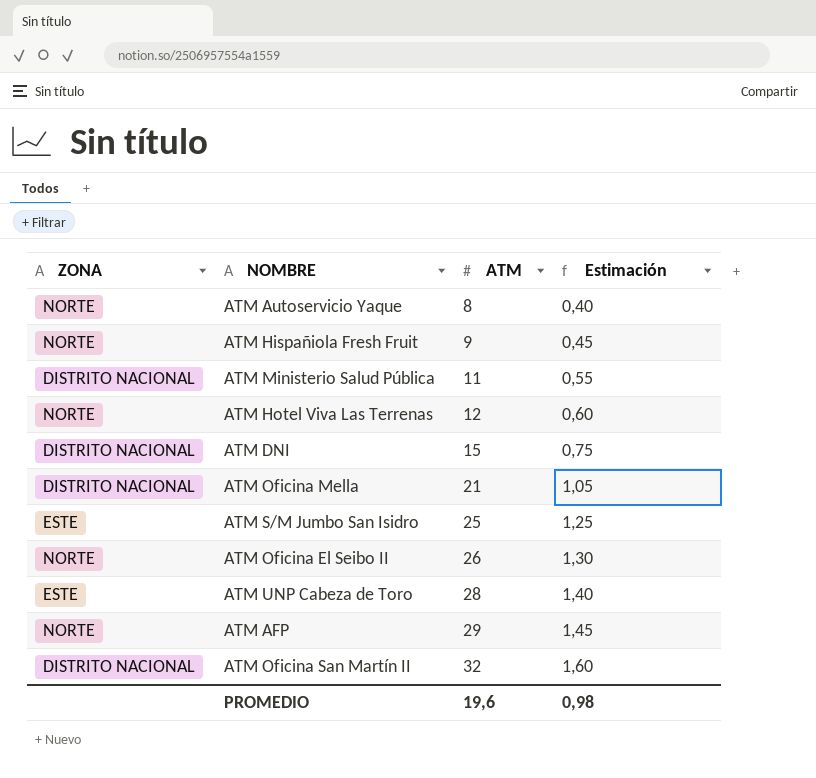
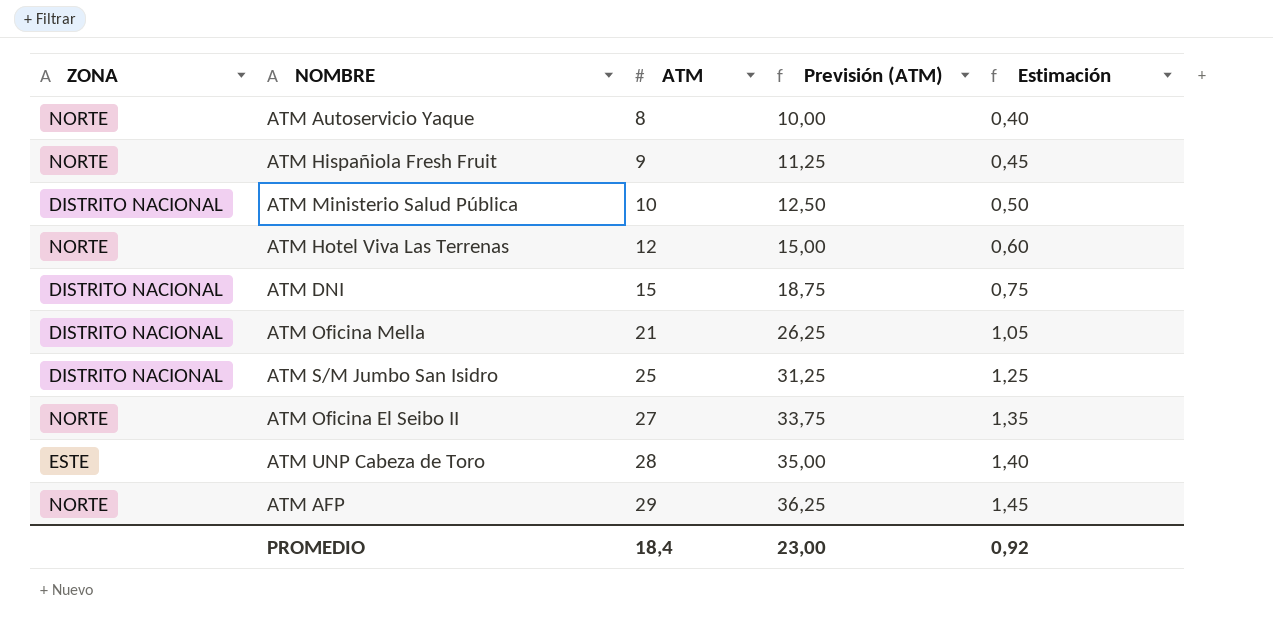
column Previsión (ATM) | formula: none -> [ATM] * 1,25
row ATM Oficina San Martín II: DISTRITO NACIONAL | 32 | 1,60 -> none
ATM Ministerio Salud Pública | ATM: 11 -> 10
ATM Ministerio Salud Pública | Estimación: 0,55 -> 0,50
ATM S/M Jumbo San Isidro | ZONA: ESTE -> DISTRITO NACIONAL
ATM Oficina El Seibo II | ATM: 26 -> 27
ATM Oficina El Seibo II | Estimación: 1,30 -> 1,35
PROMEDIO | ATM: 19,6 -> 18,4
PROMEDIO | Estimación: 0,98 -> 0,92

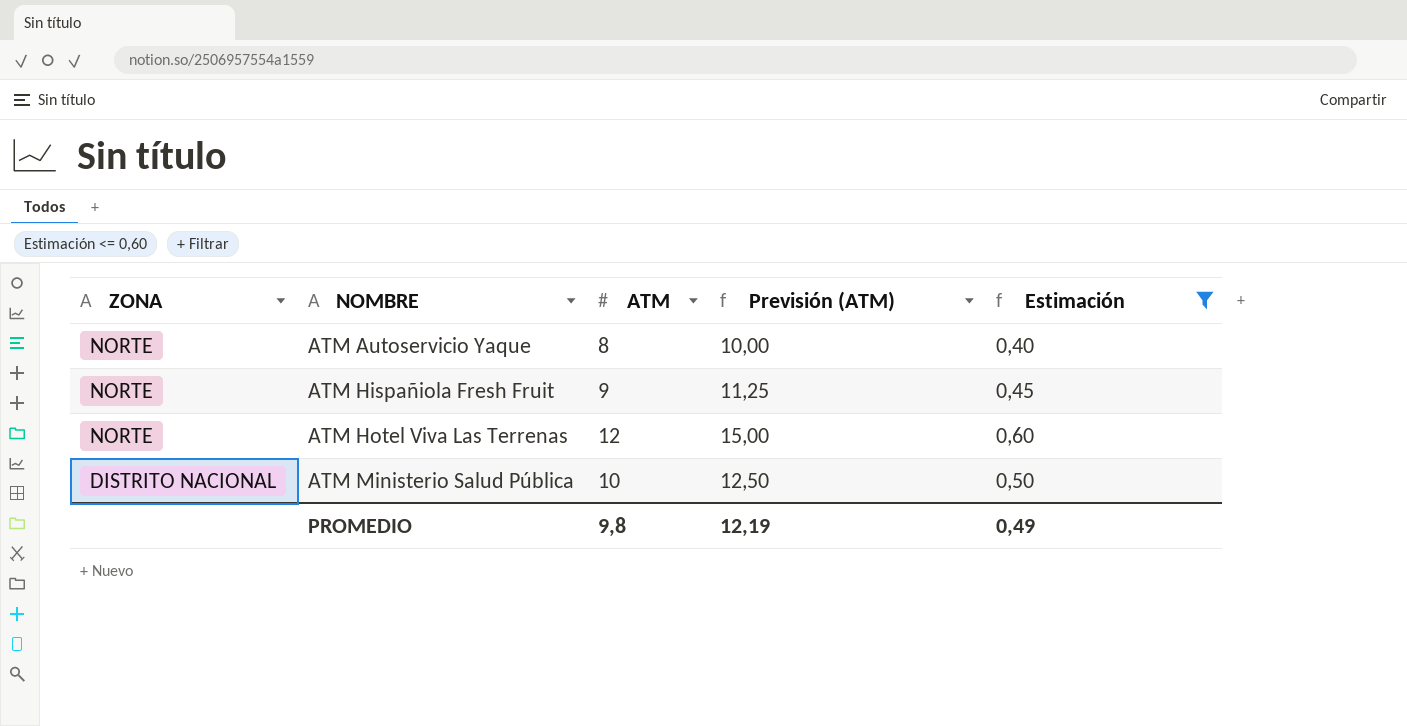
filter: none -> Estimación <= 0,60
row order: ATM ascending -> ZONA descending
PROMEDIO | ATM: 18,4 -> 9,8
PROMEDIO | Previsión (ATM): 23,00 -> 12,19
PROMEDIO | Estimación: 0,92 -> 0,49

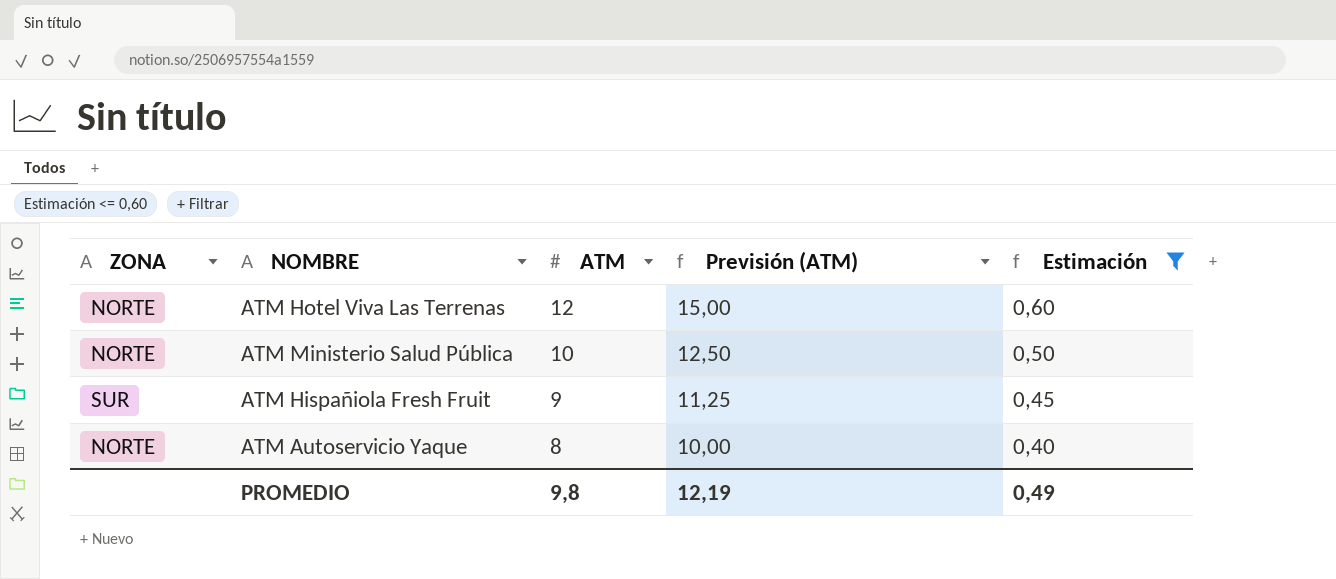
row order: ZONA descending -> ATM descending
ATM Ministerio Salud Pública | ZONA: DISTRITO NACIONAL -> NORTE
ATM Hispañiola Fresh Fruit | ZONA: NORTE -> SUR

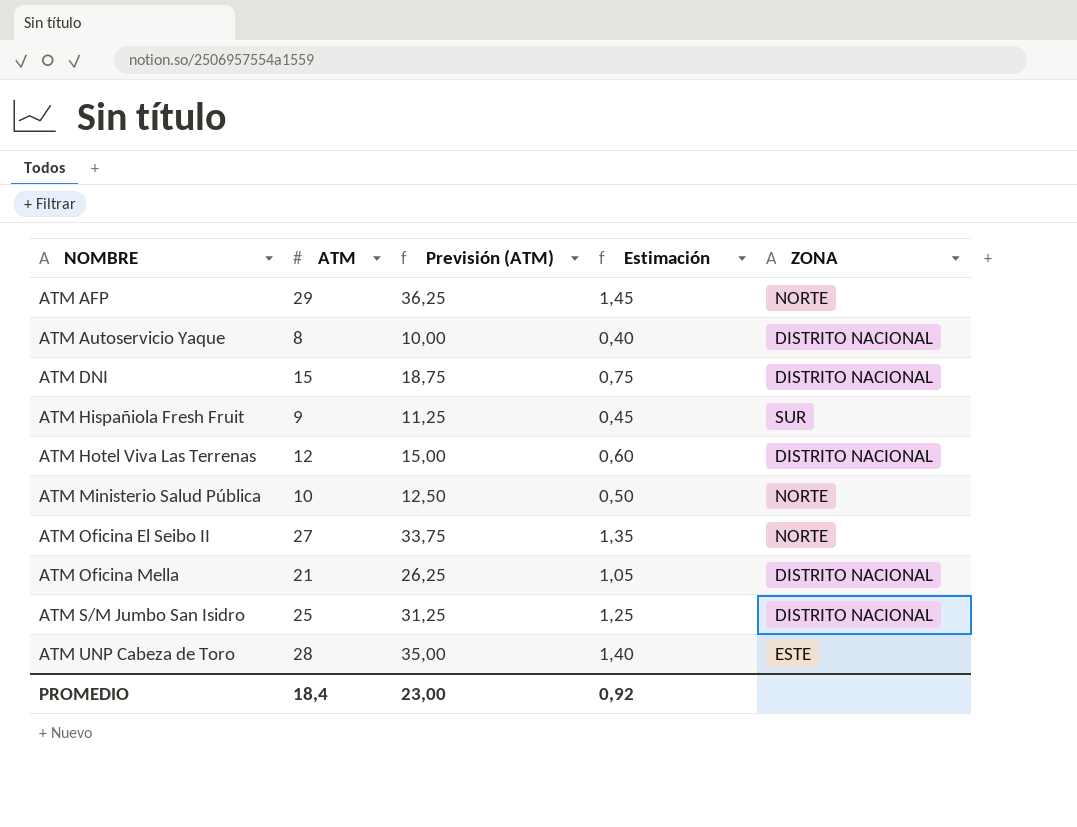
filter: Estimación <= 0,60 -> none
row order: ATM descending -> NOMBRE ascending
column ZONA | position: 1 -> 5
ATM Autoservicio Yaque | ZONA: NORTE -> DISTRITO NACIONAL
ATM Hotel Viva Las Terrenas | ZONA: NORTE -> DISTRITO NACIONAL
PROMEDIO | ATM: 9,8 -> 18,4
PROMEDIO | Previsión (ATM): 12,19 -> 23,00
PROMEDIO | Estimación: 0,49 -> 0,92

